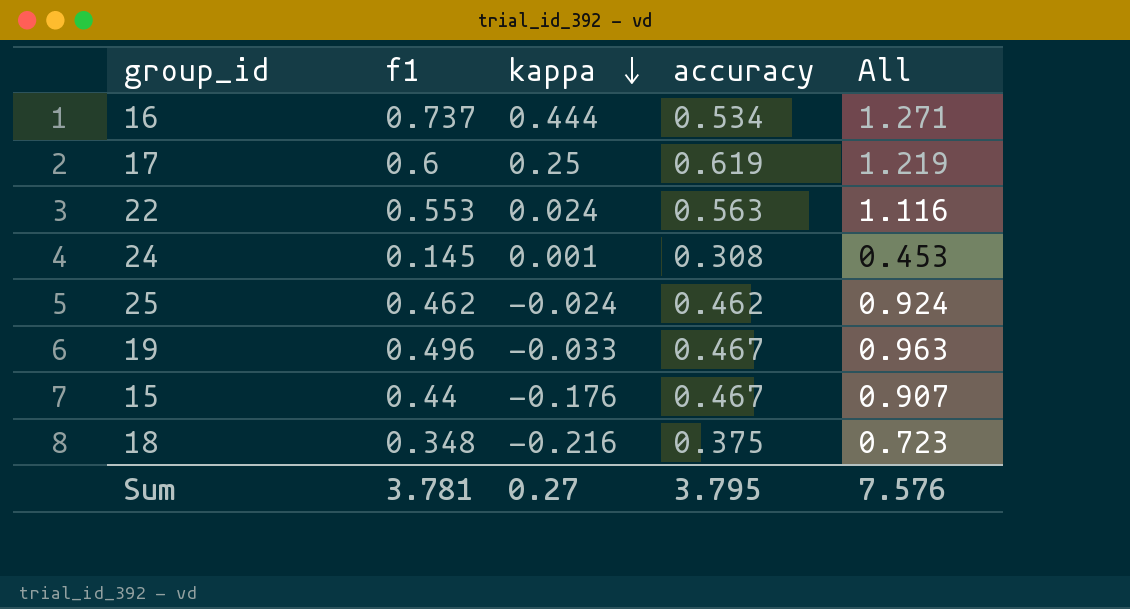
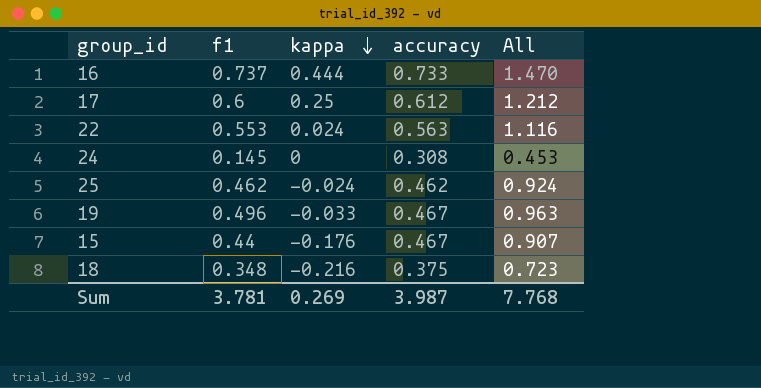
16 | accuracy: 0.534 -> 0.733
16 | All: 1.271 -> 1.470
17 | accuracy: 0.619 -> 0.612
17 | All: 1.219 -> 1.212
24 | kappa: 0.001 -> 0
Sum | kappa: 0.27 -> 0.269
Sum | accuracy: 3.795 -> 3.987
Sum | All: 7.576 -> 7.768

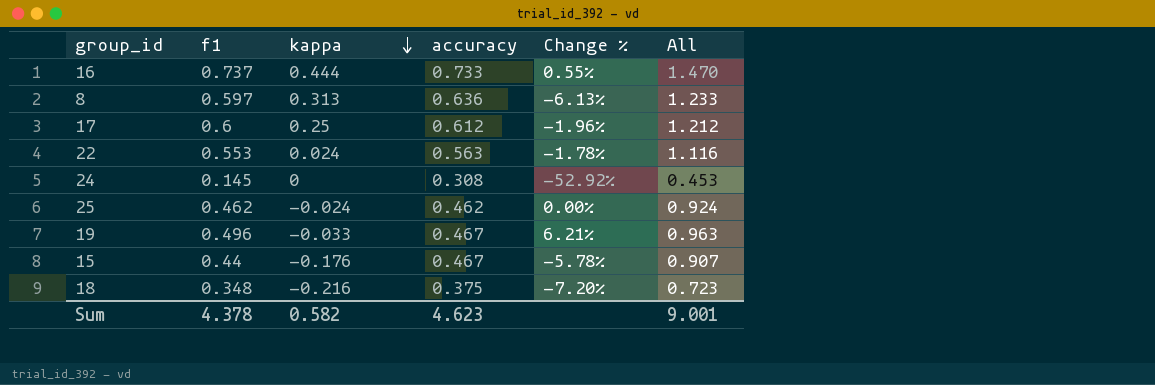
column Change % | formula: none -> ([f1] - [accuracy]) / [accuracy]
row 8: none -> 0.597 | 0.313 | 0.636 | -6.13% | 1.233
Sum | f1: 3.781 -> 4.378
Sum | kappa: 0.269 -> 0.582
Sum | accuracy: 3.987 -> 4.623
Sum | All: 7.768 -> 9.001

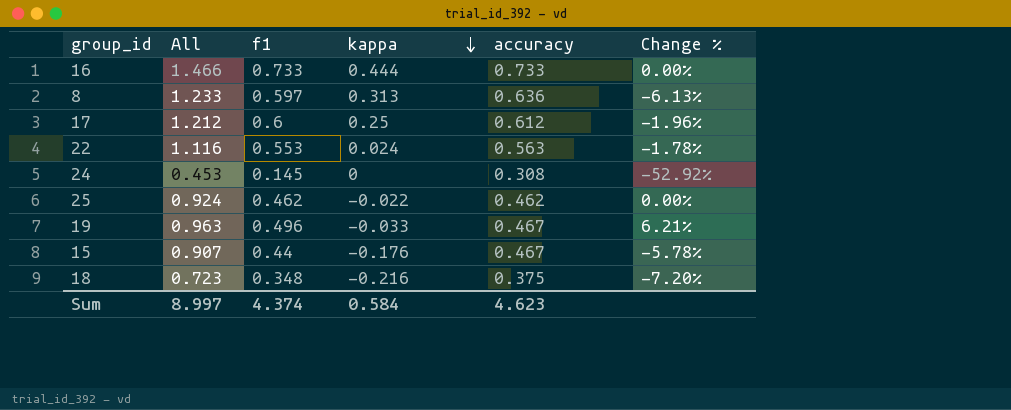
column All | position: 6 -> 2
16 | All: 1.470 -> 1.466
16 | f1: 0.737 -> 0.733
16 | Change %: 0.55% -> 0.00%
25 | kappa: -0.024 -> -0.022
Sum | All: 9.001 -> 8.997
Sum | f1: 4.378 -> 4.374
Sum | kappa: 0.582 -> 0.584

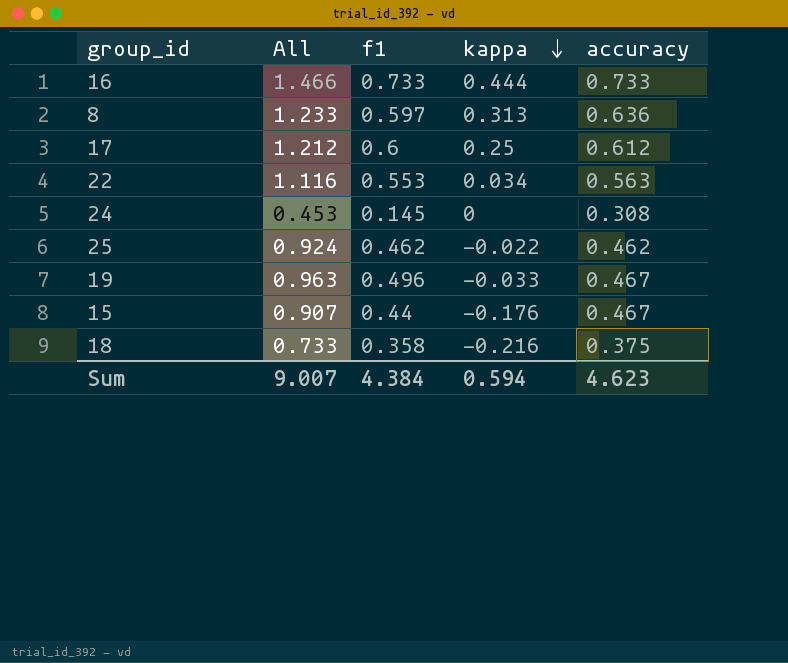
column Change % | formula: ([f1] - [accuracy]) / [accuracy] -> none
22 | kappa: 0.024 -> 0.034
18 | All: 0.723 -> 0.733
18 | f1: 0.348 -> 0.358
Sum | All: 8.997 -> 9.007
Sum | f1: 4.374 -> 4.384
Sum | kappa: 0.584 -> 0.594

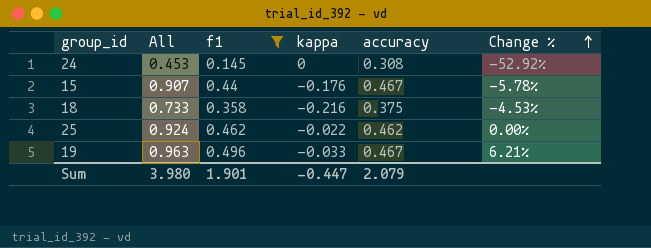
filter: none -> f1 <= 0.496
row order: kappa descending -> Change % ascending
column Change % | formula: none -> ([f1] - [accuracy]) / [accuracy]
Sum | All: 9.007 -> 3.980
Sum | f1: 4.384 -> 1.901
Sum | kappa: 0.594 -> -0.447
Sum | accuracy: 4.623 -> 2.079

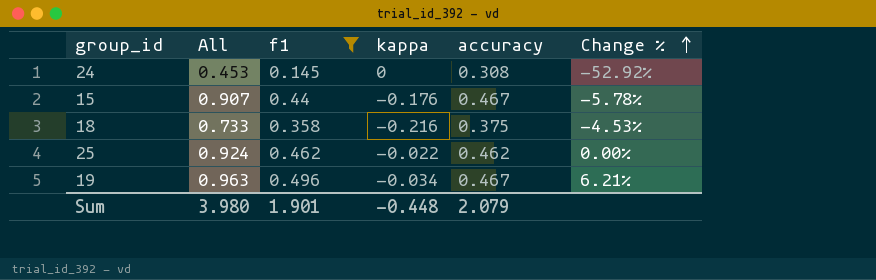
19 | kappa: -0.033 -> -0.034
Sum | kappa: -0.447 -> -0.448

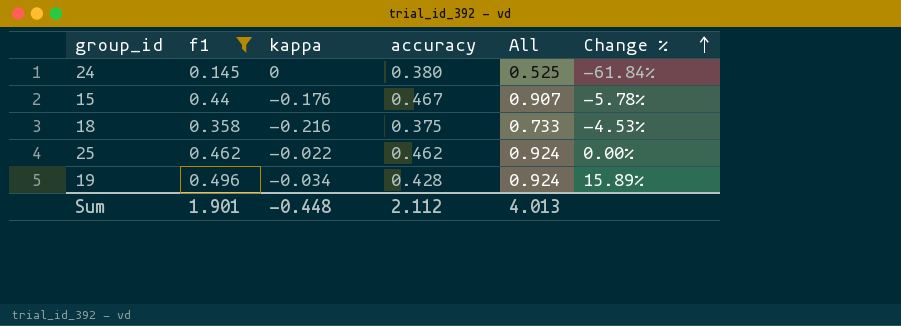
column All | position: 2 -> 5
24 | accuracy: 0.308 -> 0.380
24 | All: 0.453 -> 0.525
24 | Change %: -52.92% -> -61.84%
19 | accuracy: 0.467 -> 0.428
19 | All: 0.963 -> 0.924
19 | Change %: 6.21% -> 15.89%
Sum | accuracy: 2.079 -> 2.112
Sum | All: 3.980 -> 4.013

